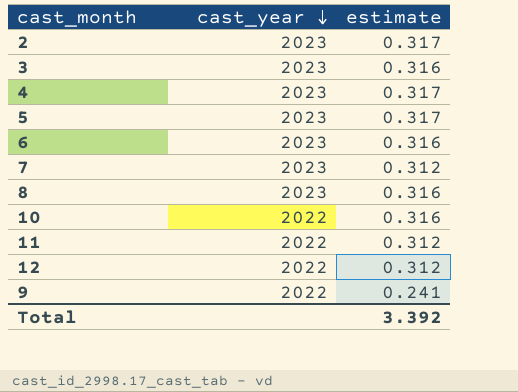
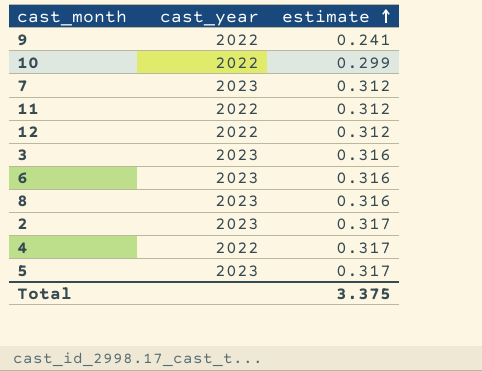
row order: cast_year descending -> estimate ascending
10 | estimate: 0.316 -> 0.299
4 | cast_year: 2023 -> 2022
Total | estimate: 3.392 -> 3.375

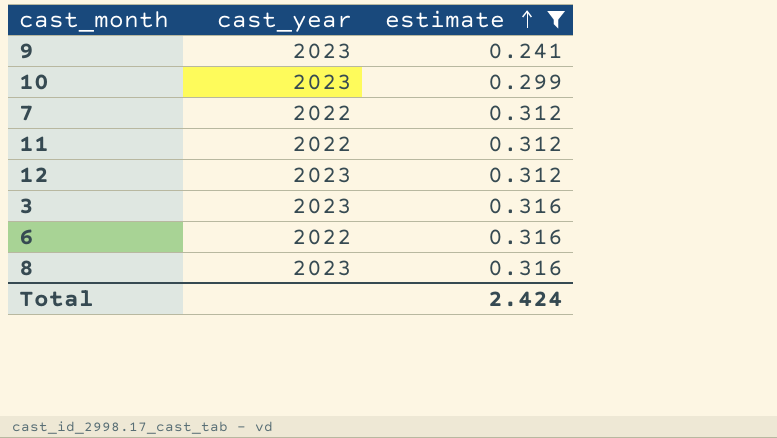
filter: none -> estimate != 0.317
9 | cast_year: 2022 -> 2023
10 | cast_year: 2022 -> 2023
7 | cast_year: 2023 -> 2022
12 | cast_year: 2022 -> 2023
6 | cast_year: 2023 -> 2022
Total | estimate: 3.375 -> 2.424

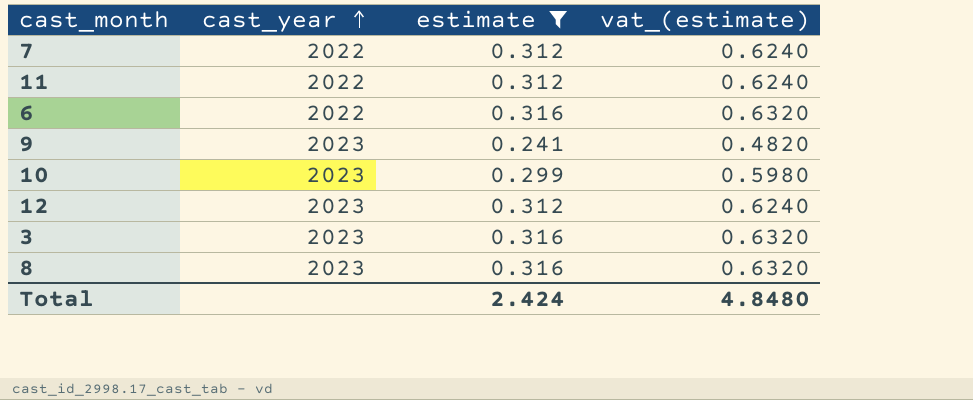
row order: estimate ascending -> cast_year ascending
column vat_(estimate) | formula: none -> [estimate] * 2

